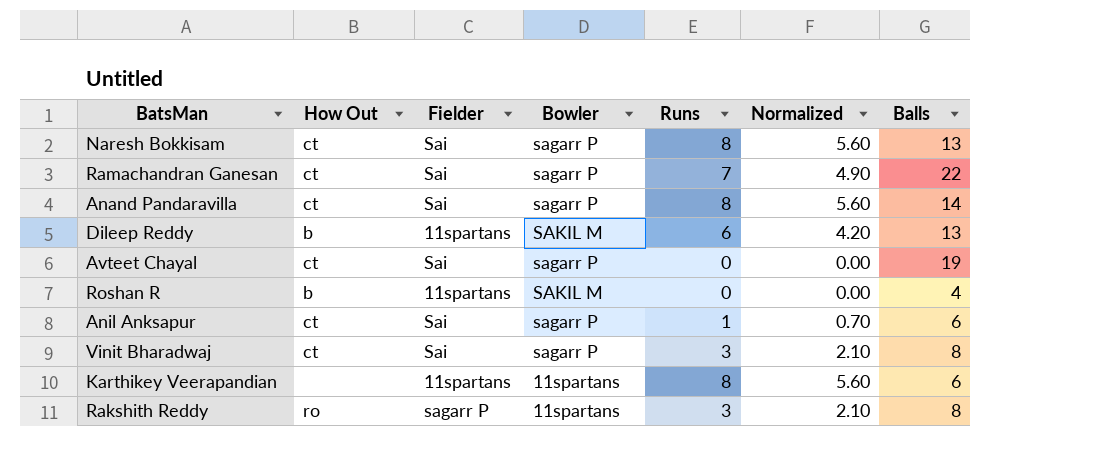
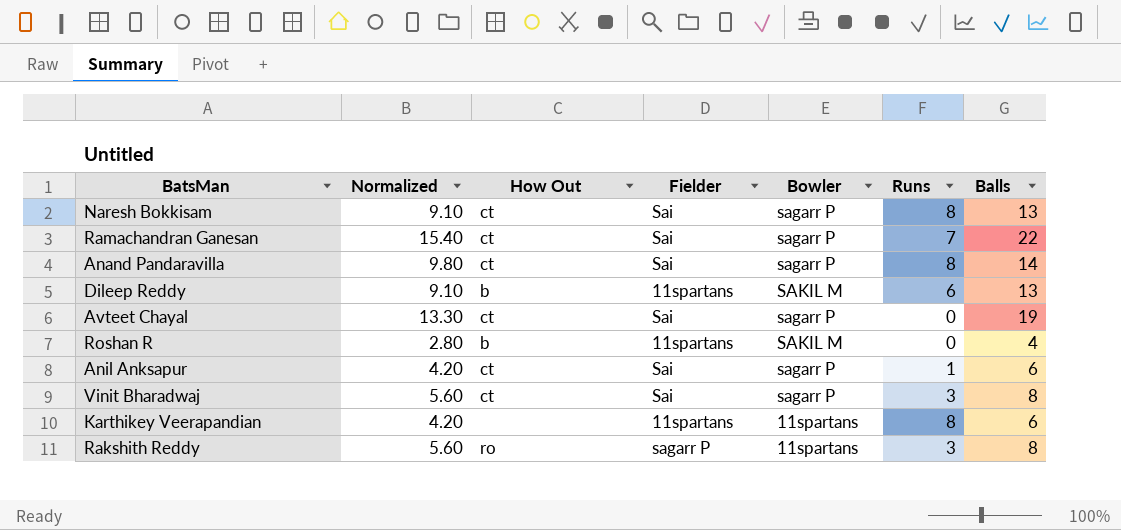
column Normalized | formula: [Runs] * 0.7 -> [Balls] * 0.7
column Normalized | position: 6 -> 2

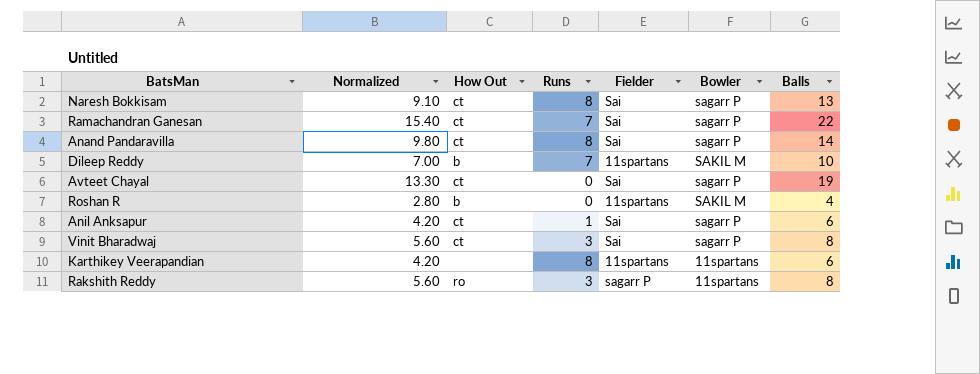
column Runs | position: 6 -> 4
Dileep Reddy | Normalized: 9.10 -> 7.00
Dileep Reddy | Runs: 6 -> 7
Dileep Reddy | Balls: 13 -> 10

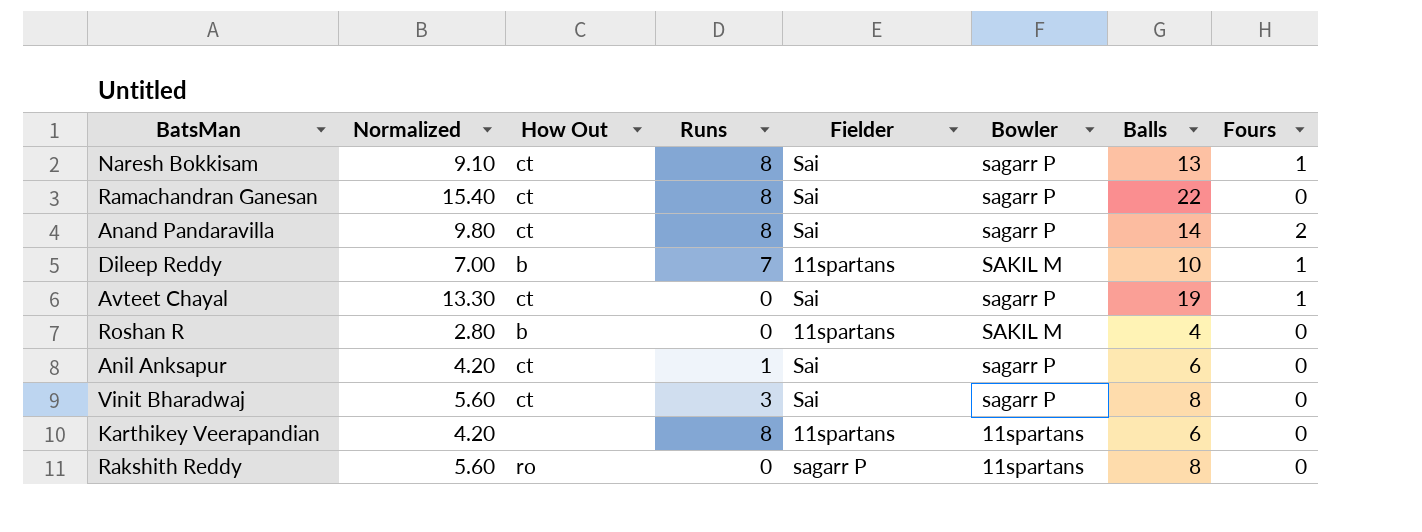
column Fours | position: none -> 8
Ramachandran Ganesan | Runs: 7 -> 8
Rakshith Reddy | Runs: 3 -> 0

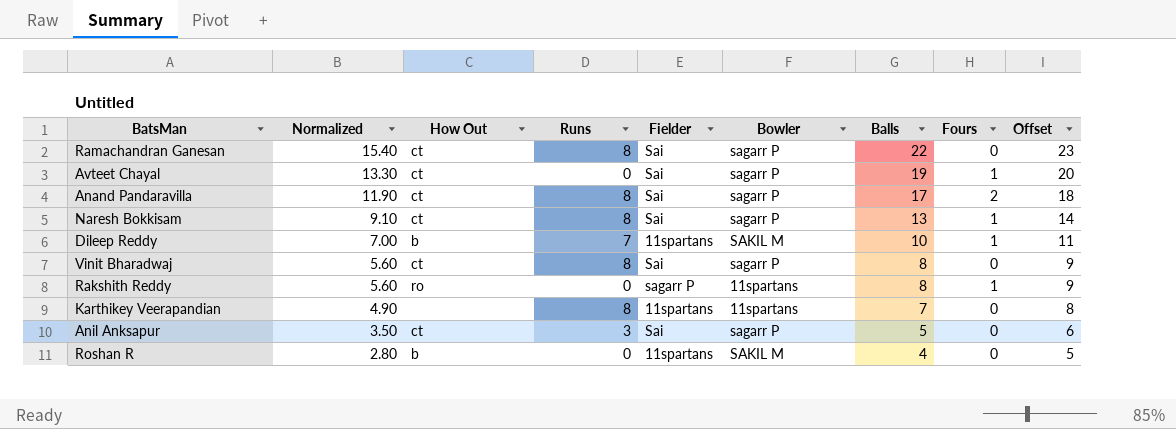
row order: none -> Normalized descending
column Offset | formula: none -> [Balls] + 1
Anand Pandaravilla | Normalized: 9.80 -> 11.90
Anand Pandaravilla | Balls: 14 -> 17
Vinit Bharadwaj | Runs: 3 -> 8
Rakshith Reddy | Fours: 0 -> 1
Karthikey Veerapandian | Normalized: 4.20 -> 4.90
Karthikey Veerapandian | Balls: 6 -> 7
Anil Anksapur | Normalized: 4.20 -> 3.50
Anil Anksapur | Runs: 1 -> 3
Anil Anksapur | Balls: 6 -> 5

